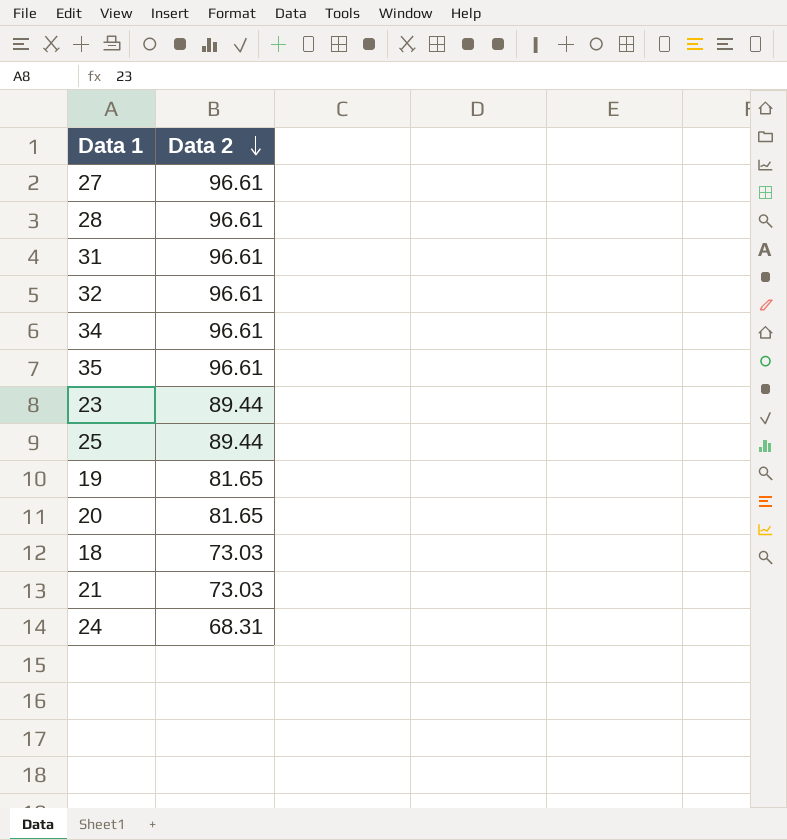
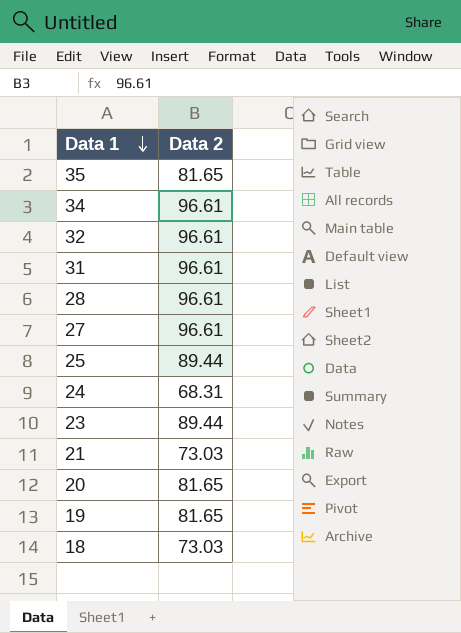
row order: Data 2 descending -> Data 1 descending
35 | Data 2: 96.61 -> 81.65

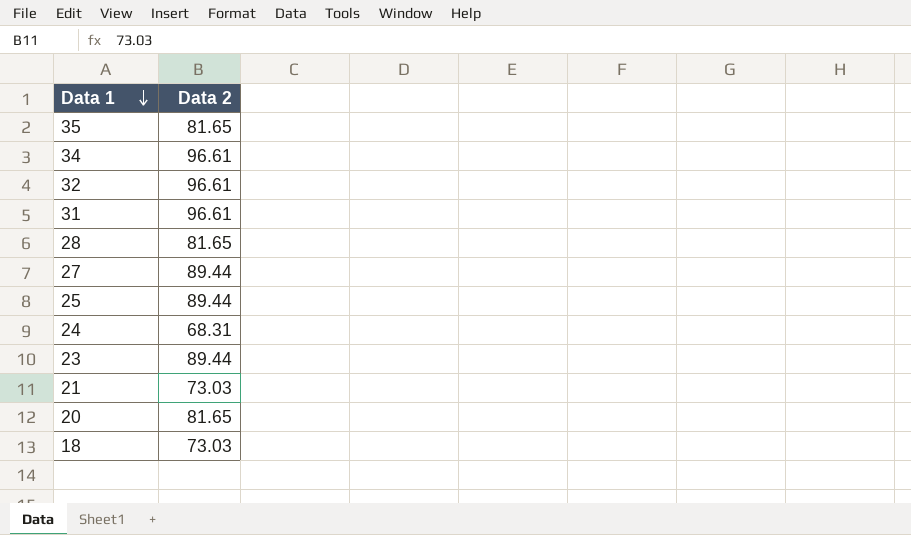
row 19: 81.65 -> none
28 | Data 2: 96.61 -> 81.65
27 | Data 2: 96.61 -> 89.44

